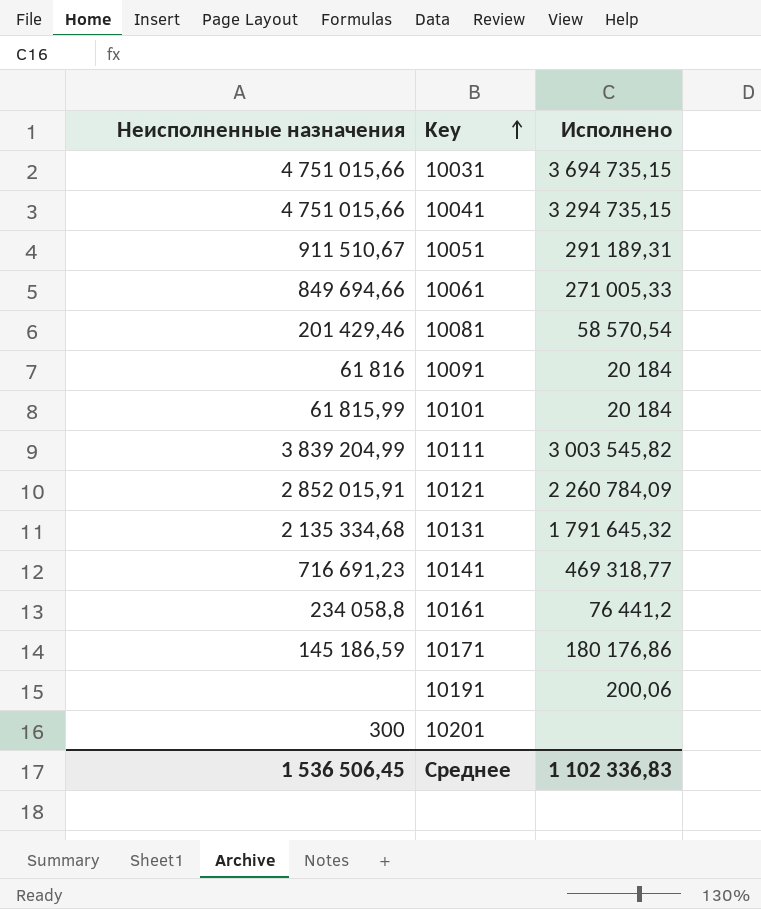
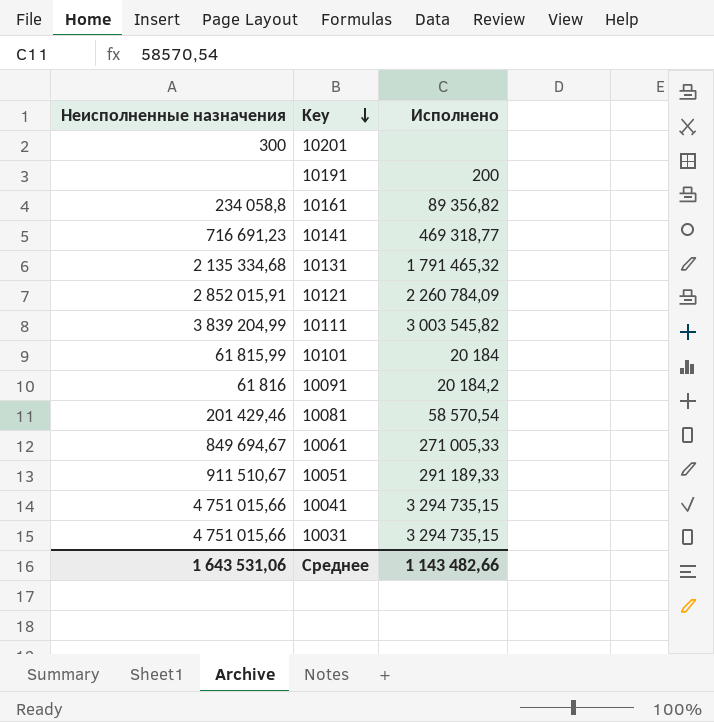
row order: Key ascending -> Key descending
row 10171: 145 186,59 | 180 176,86 -> none
10191 | Исполнено: 200,06 -> 200
10161 | Исполнено: 76 441,2 -> 89 356,82
10131 | Исполнено: 1 791 645,32 -> 1 791 465,32
10091 | Исполнено: 20 184 -> 20 184,2
10061 | Неисполненные назначения: 849 694,66 -> 849 694,67
10051 | Исполнено: 291 189,31 -> 291 189,33
10031 | Исполнено: 3 694 735,15 -> 3 294 735,15
Среднее | Неисполненные назначения: 1 536 506,45 -> 1 643 531,06
Среднее | Исполнено: 1 102 336,83 -> 1 143 482,66

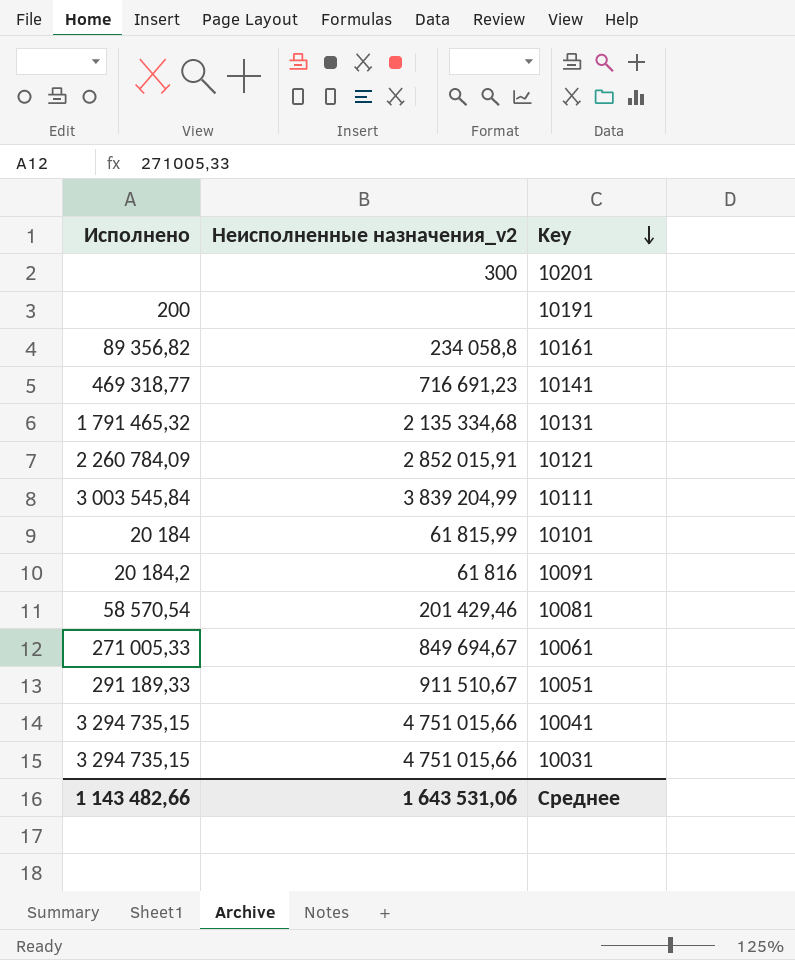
column Исполнено | position: 3 -> 1
column name: Неисполненные назначения -> Неисполненные назначения_v2
10111 | Исполнено: 3 003 545,82 -> 3 003 545,84

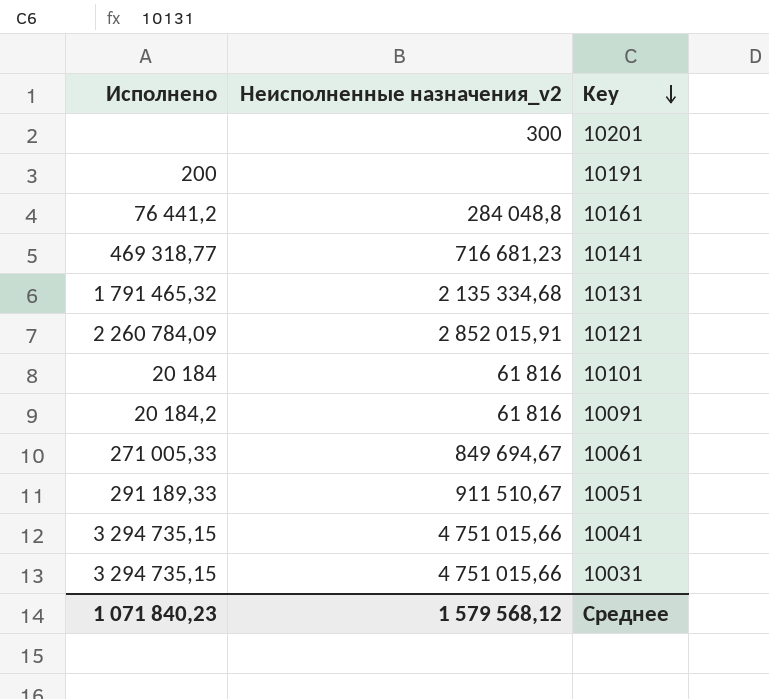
row 10111: 3 003 545,84 | 3 839 204,99 -> none
row 10081: 58 570,54 | 201 429,46 -> none
10161 | Исполнено: 89 356,82 -> 76 441,2
10161 | Неисполненные назначения_v2: 234 058,8 -> 284 048,8
10141 | Неисполненные назначения_v2: 716 691,23 -> 716 681,23
10101 | Неисполненные назначения_v2: 61 815,99 -> 61 816
Среднее | Исполнено: 1 143 482,66 -> 1 071 840,23
Среднее | Неисполненные назначения_v2: 1 643 531,06 -> 1 579 568,12

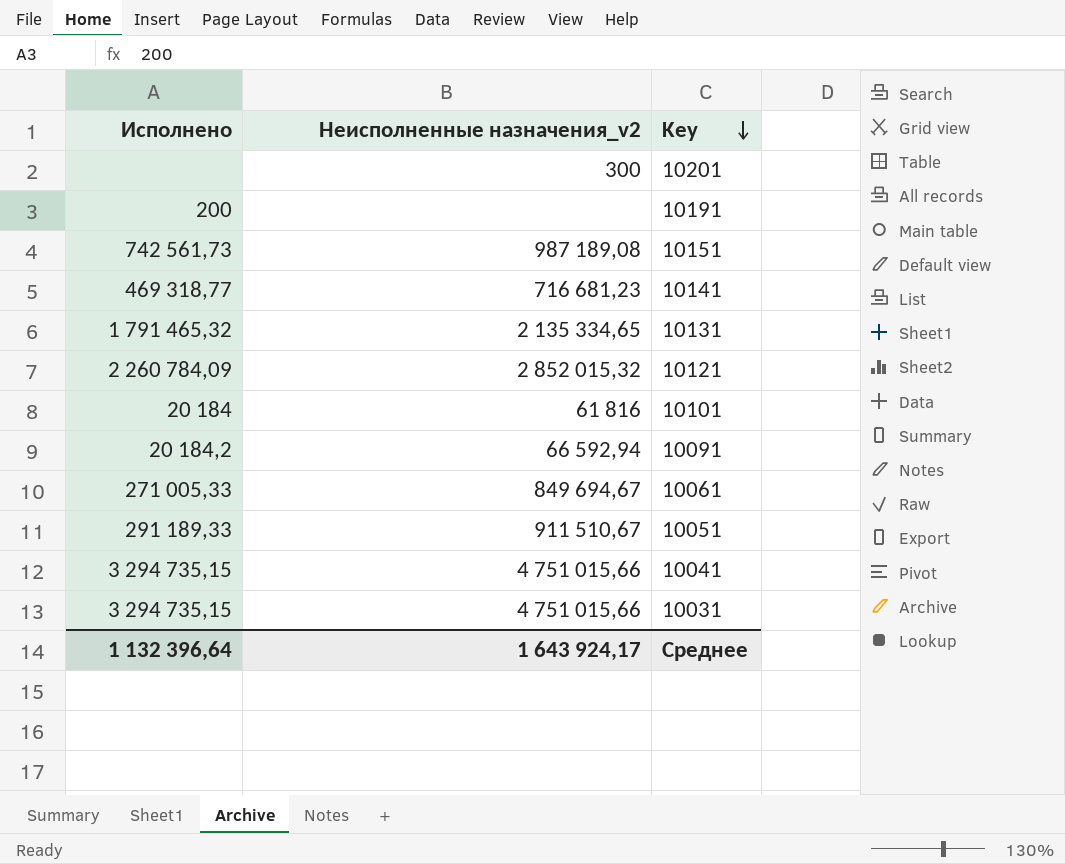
row 10161: 76 441,2 | 284 048,8 -> none
row 10151: none -> 742 561,73 | 987 189,08
10131 | Неисполненные назначения_v2: 2 135 334,68 -> 2 135 334,65
10121 | Неисполненные назначения_v2: 2 852 015,91 -> 2 852 015,32
10091 | Неисполненные назначения_v2: 61 816 -> 66 592,94
Среднее | Исполнено: 1 071 840,23 -> 1 132 396,64
Среднее | Неисполненные назначения_v2: 1 579 568,12 -> 1 643 924,17

